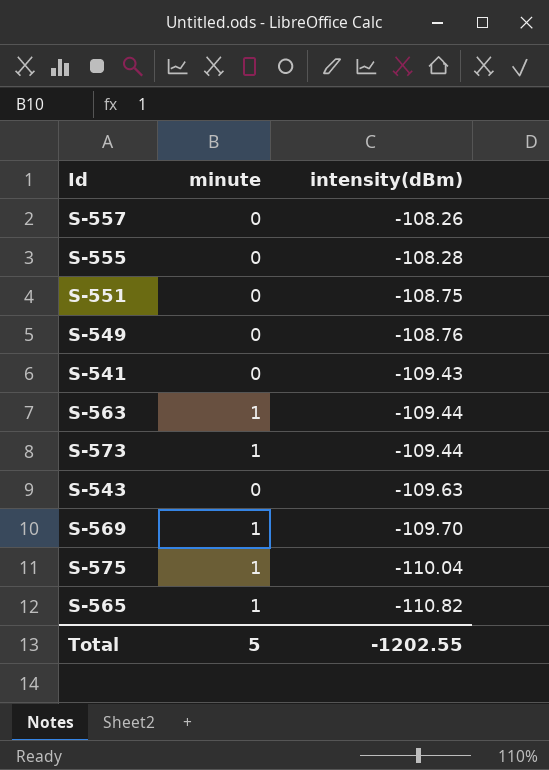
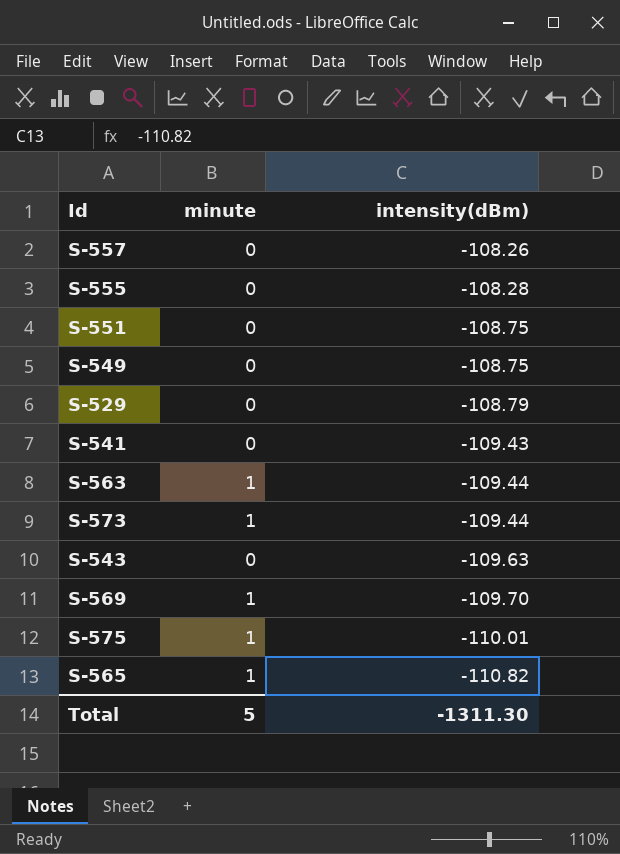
S-549 | intensity(dBm): -108.76 -> -108.75
row S-529: none -> 0 | -108.79
S-575 | intensity(dBm): -110.04 -> -110.01
Total | intensity(dBm): -1202.55 -> -1311.30

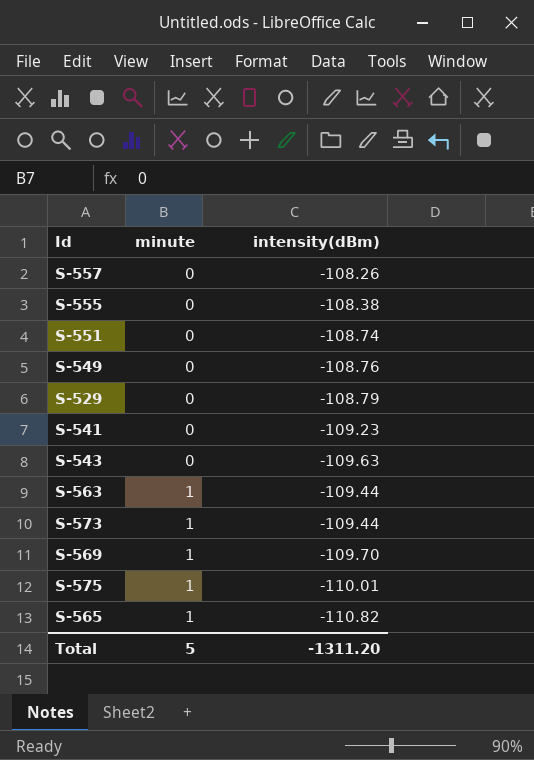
row order: intensity(dBm) descending -> minute ascending
S-555 | intensity(dBm): -108.28 -> -108.38
S-551 | intensity(dBm): -108.75 -> -108.74
S-549 | intensity(dBm): -108.75 -> -108.76
S-541 | intensity(dBm): -109.43 -> -109.23
Total | intensity(dBm): -1311.30 -> -1311.20

